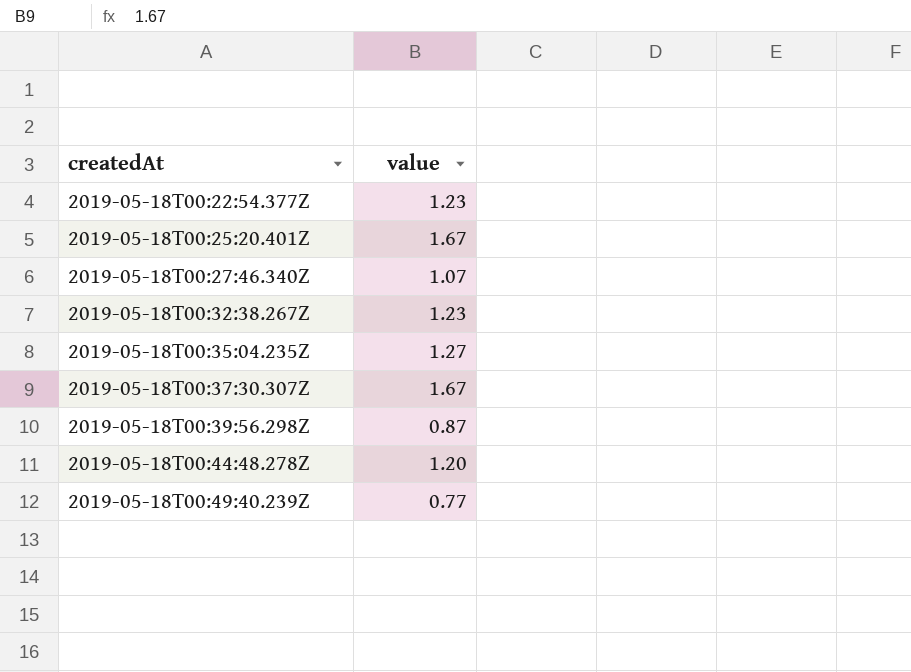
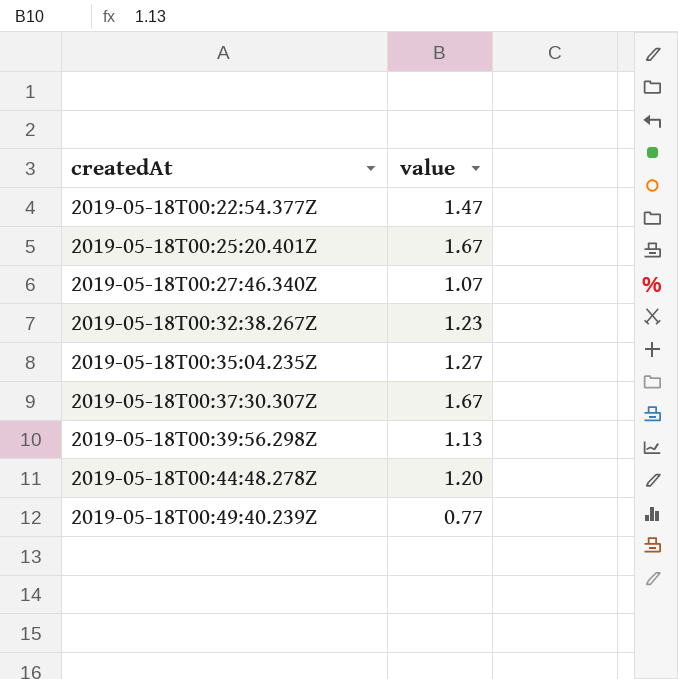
2019-05-18T00:22:54.377Z | value: 1.23 -> 1.47
2019-05-18T00:39:56.298Z | value: 0.87 -> 1.13

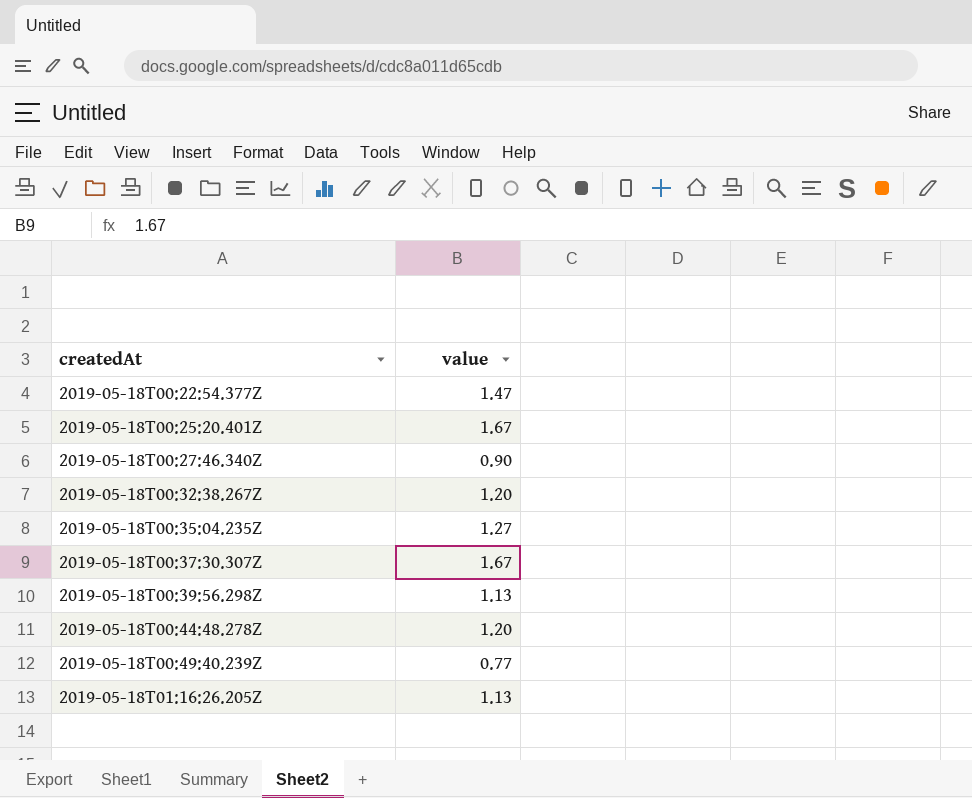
2019-05-18T00:27:46.340Z | value: 1.07 -> 0.90
2019-05-18T00:32:38.267Z | value: 1.23 -> 1.20
row 2019-05-18T01:16:26.205Z: none -> 1.13

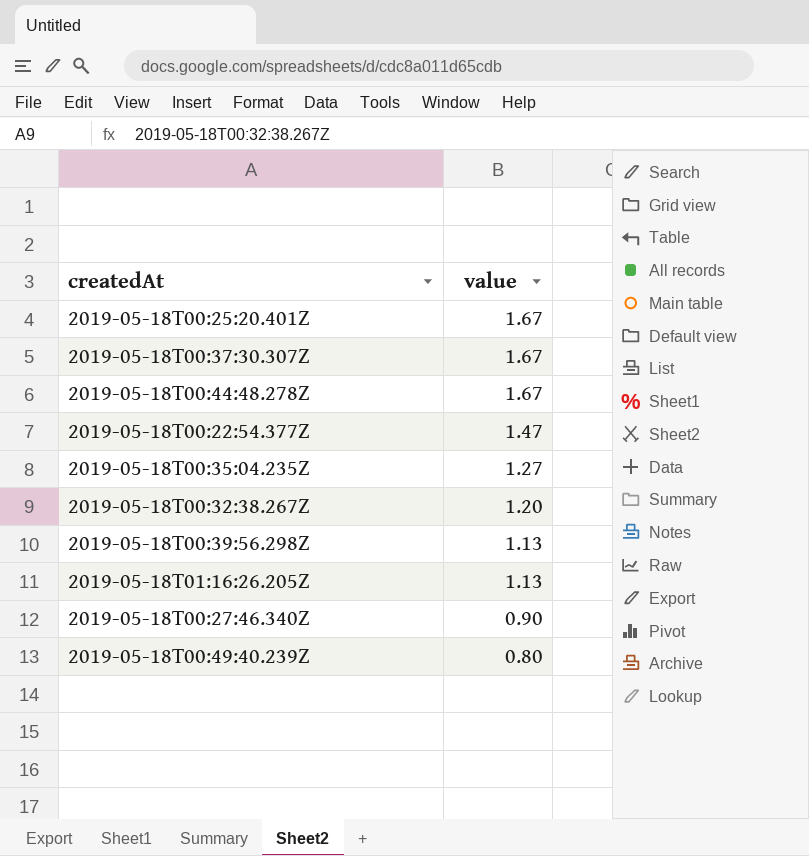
row order: createdAt ascending -> value descending
2019-05-18T00:44:48.278Z | value: 1.20 -> 1.67
2019-05-18T00:49:40.239Z | value: 0.77 -> 0.80

